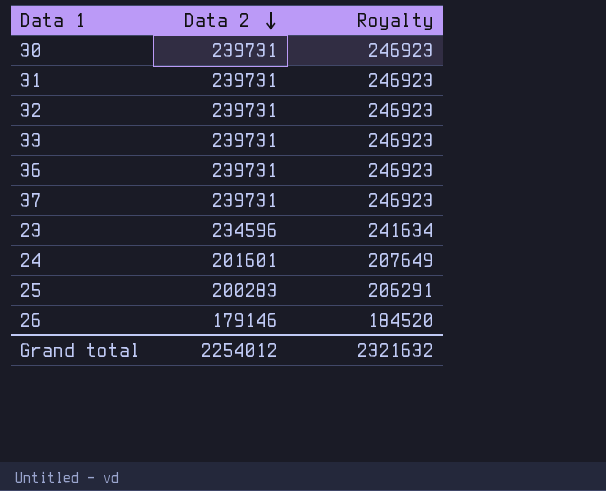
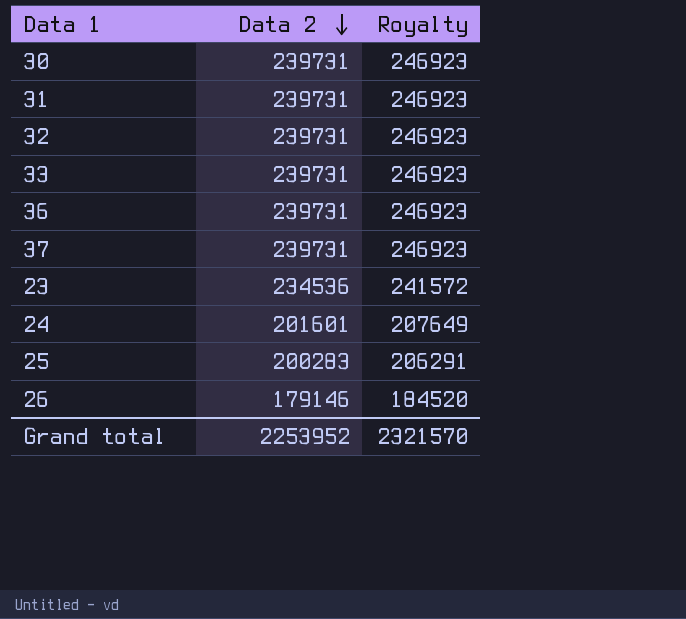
23 | Data 2: 234596 -> 234536
23 | Royalty: 241634 -> 241572
Grand total | Data 2: 2254012 -> 2253952
Grand total | Royalty: 2321632 -> 2321570

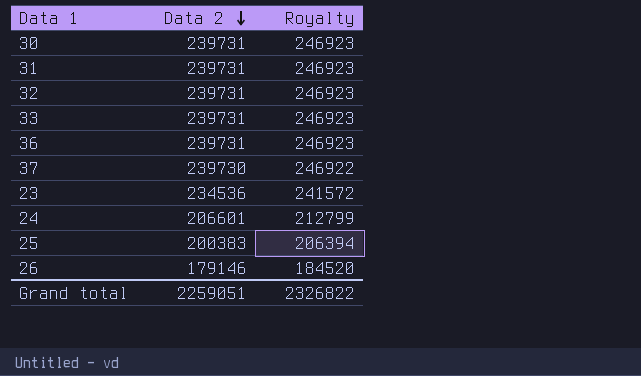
37 | Data 2: 239731 -> 239730
37 | Royalty: 246923 -> 246922
24 | Data 2: 201601 -> 206601
24 | Royalty: 207649 -> 212799
25 | Data 2: 200283 -> 200383
25 | Royalty: 206291 -> 206394
Grand total | Data 2: 2253952 -> 2259051
Grand total | Royalty: 2321570 -> 2326822

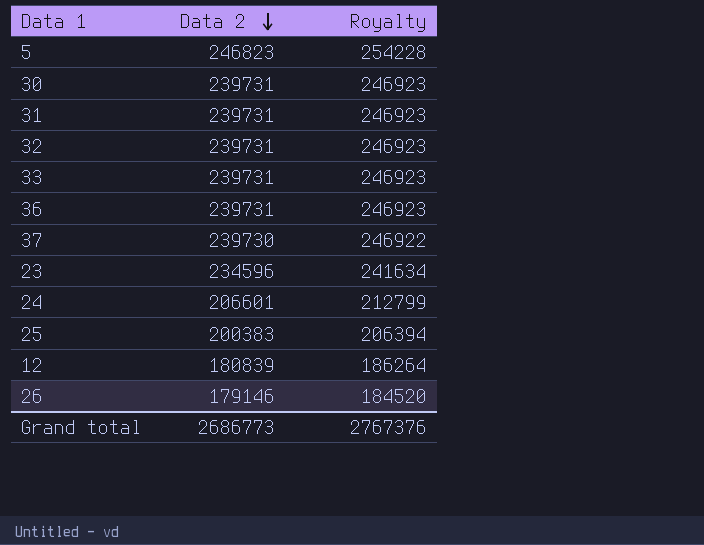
row 5: none -> 246823 | 254228
23 | Data 2: 234536 -> 234596
23 | Royalty: 241572 -> 241634
row 12: none -> 180839 | 186264
Grand total | Data 2: 2259051 -> 2686773
Grand total | Royalty: 2326822 -> 2767376

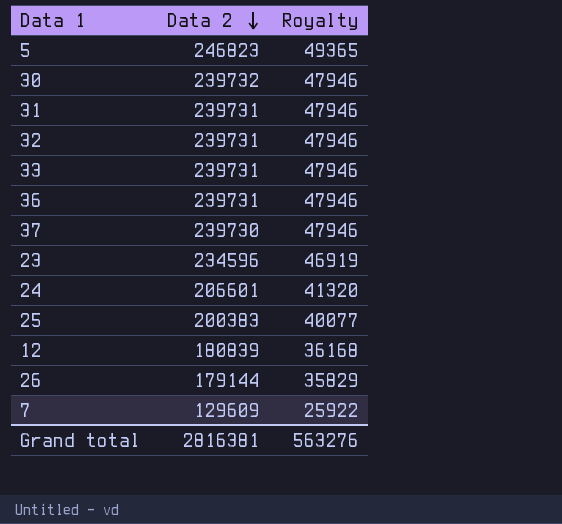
column Royalty | formula: [Data 2] * 1.03 -> [Data 2] * 0.2
30 | Data 2: 239731 -> 239732
26 | Data 2: 179146 -> 179144
row 7: none -> 129609 | 25922
Grand total | Data 2: 2686773 -> 2816381
Grand total | Royalty: 2767376 -> 563276

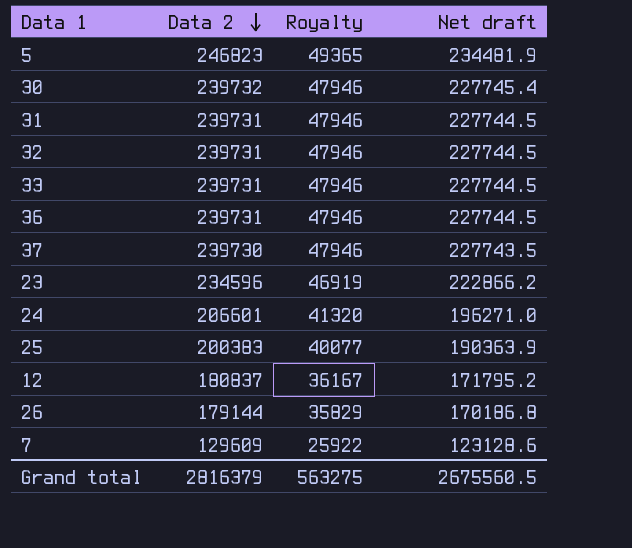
column Net draft | formula: none -> [Data 2] * 0.95
12 | Data 2: 180839 -> 180837
12 | Royalty: 36168 -> 36167
Grand total | Data 2: 2816381 -> 2816379
Grand total | Royalty: 563276 -> 563275

